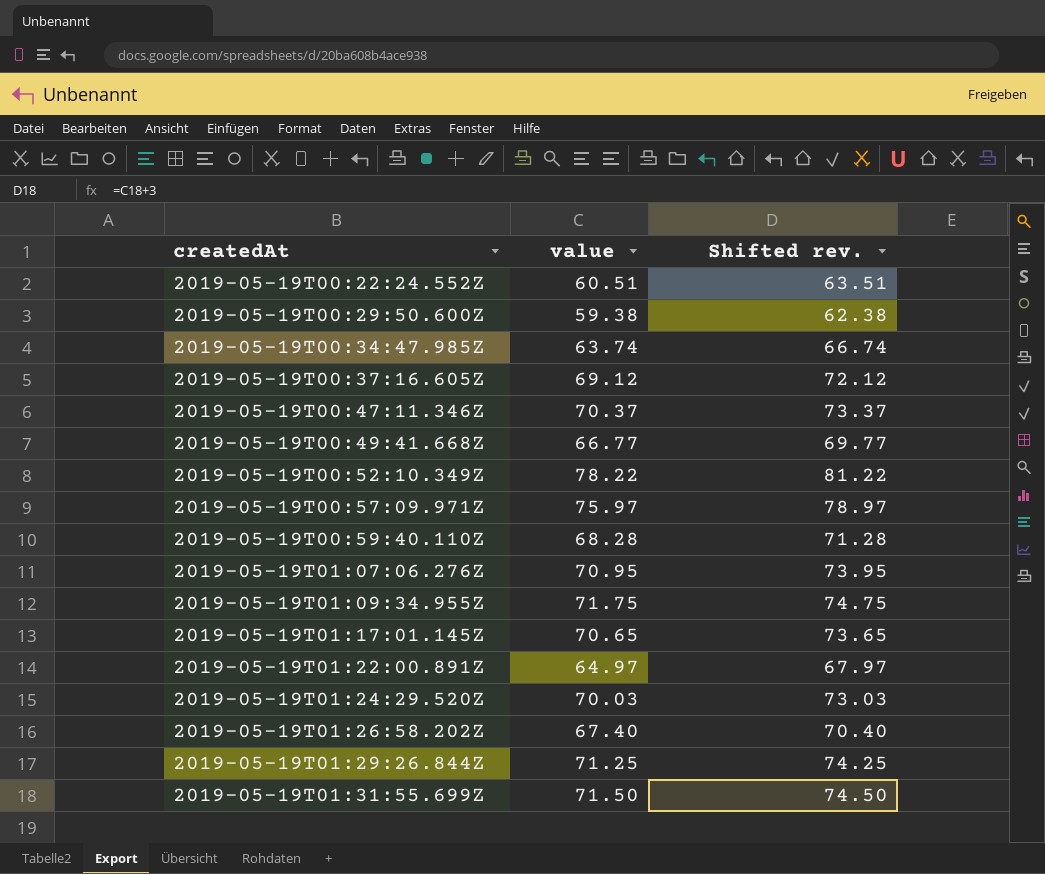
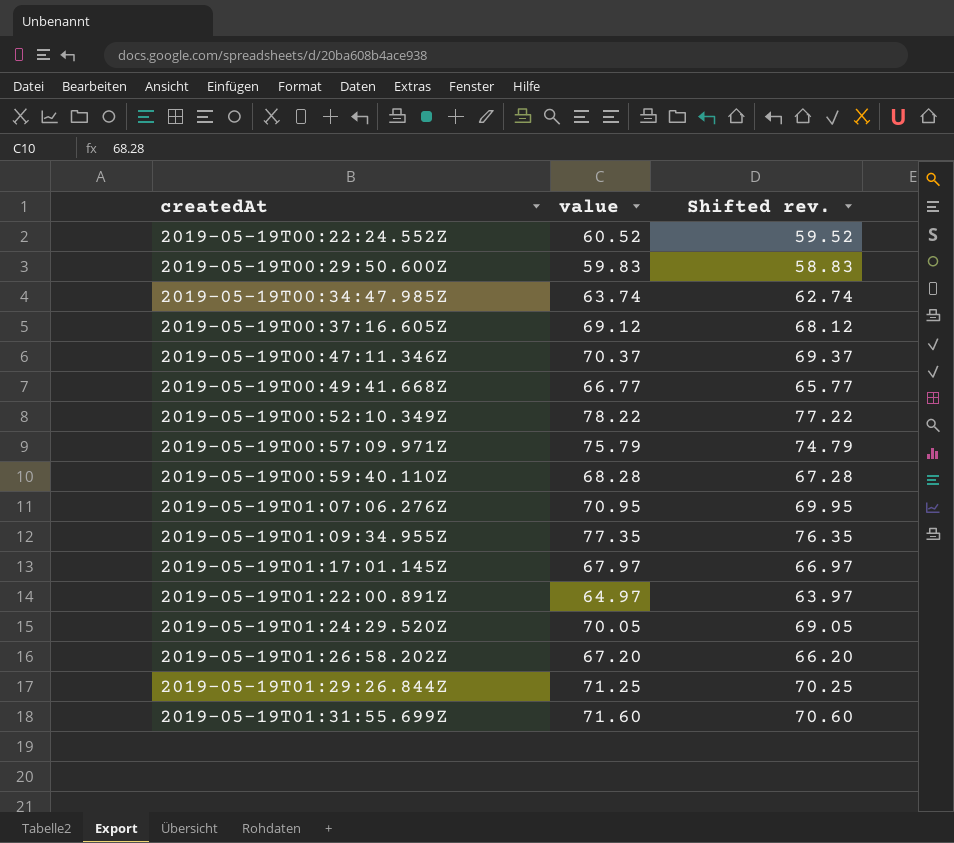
column Shifted rev. | formula: [value] + 3 -> [value] - 1
2019-05-19T00:22:24.552Z | value: 60.51 -> 60.52
2019-05-19T00:29:50.600Z | value: 59.38 -> 59.83
2019-05-19T00:57:09.971Z | value: 75.97 -> 75.79
2019-05-19T01:09:34.955Z | value: 71.75 -> 77.35
2019-05-19T01:17:01.145Z | value: 70.65 -> 67.97
2019-05-19T01:24:29.520Z | value: 70.03 -> 70.05
2019-05-19T01:26:58.202Z | value: 67.40 -> 67.20
2019-05-19T01:31:55.699Z | value: 71.50 -> 71.60

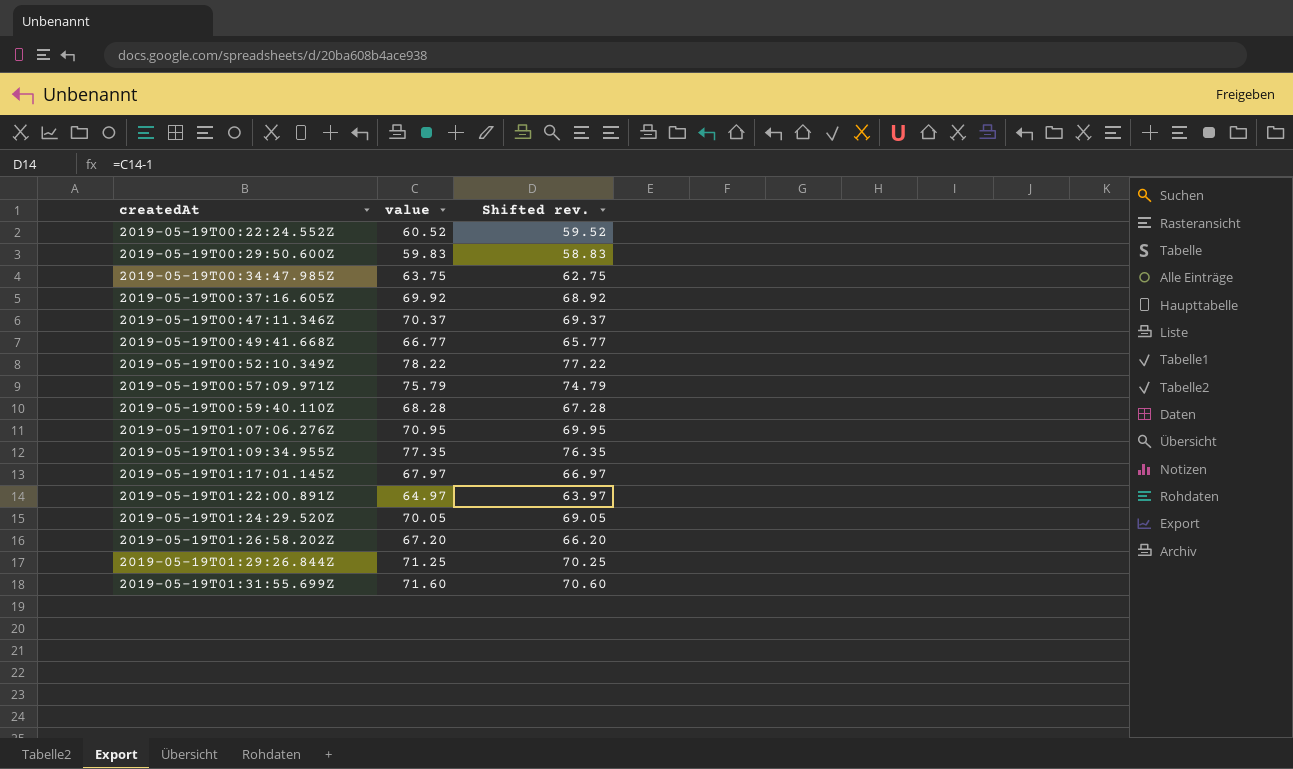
2019-05-19T00:34:47.985Z | value: 63.74 -> 63.75
2019-05-19T00:34:47.985Z | Shifted rev.: 62.74 -> 62.75
2019-05-19T00:37:16.605Z | value: 69.12 -> 69.92
2019-05-19T00:37:16.605Z | Shifted rev.: 68.12 -> 68.92

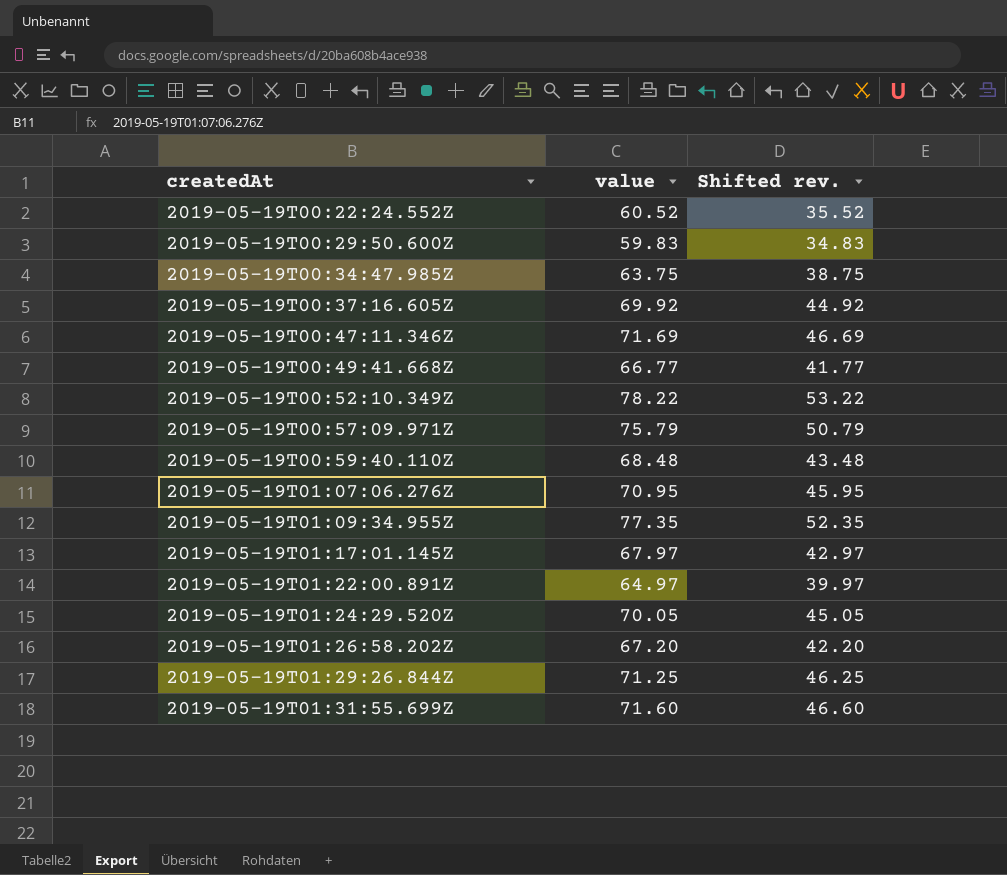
column Shifted rev. | formula: [value] - 1 -> [value] - 25
2019-05-19T00:47:11.346Z | value: 70.37 -> 71.69
2019-05-19T00:59:40.110Z | value: 68.28 -> 68.48

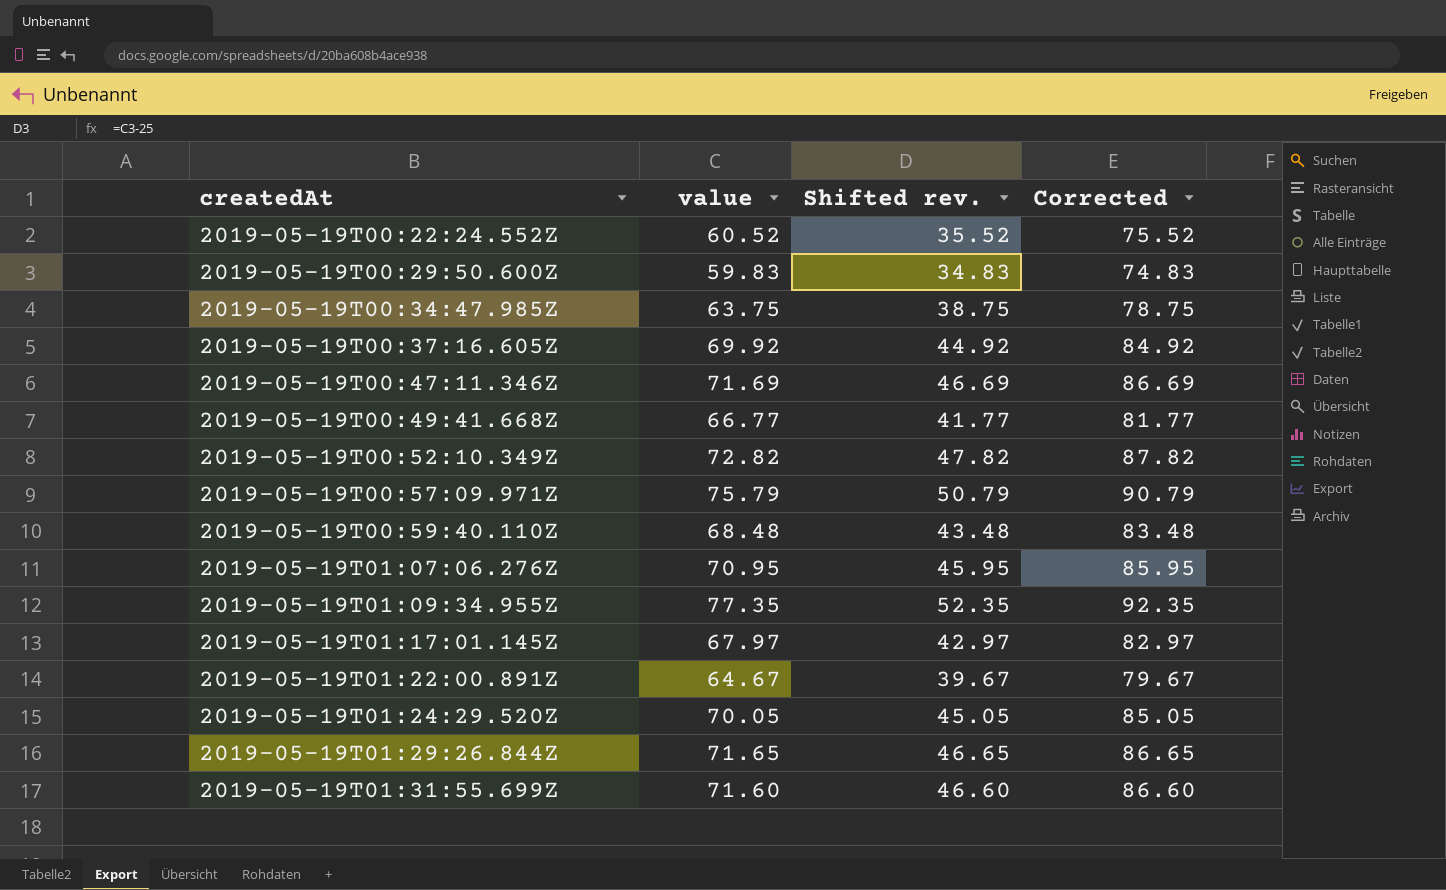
column Corrected | formula: none -> [value] + 15
row 2019-05-19T01:26:58.202Z: 67.20 | 42.20 -> none
2019-05-19T00:52:10.349Z | value: 78.22 -> 72.82
2019-05-19T00:52:10.349Z | Shifted rev.: 53.22 -> 47.82
2019-05-19T01:22:00.891Z | value: 64.97 -> 64.67
2019-05-19T01:22:00.891Z | Shifted rev.: 39.97 -> 39.67
2019-05-19T01:29:26.844Z | value: 71.25 -> 71.65
2019-05-19T01:29:26.844Z | Shifted rev.: 46.25 -> 46.65

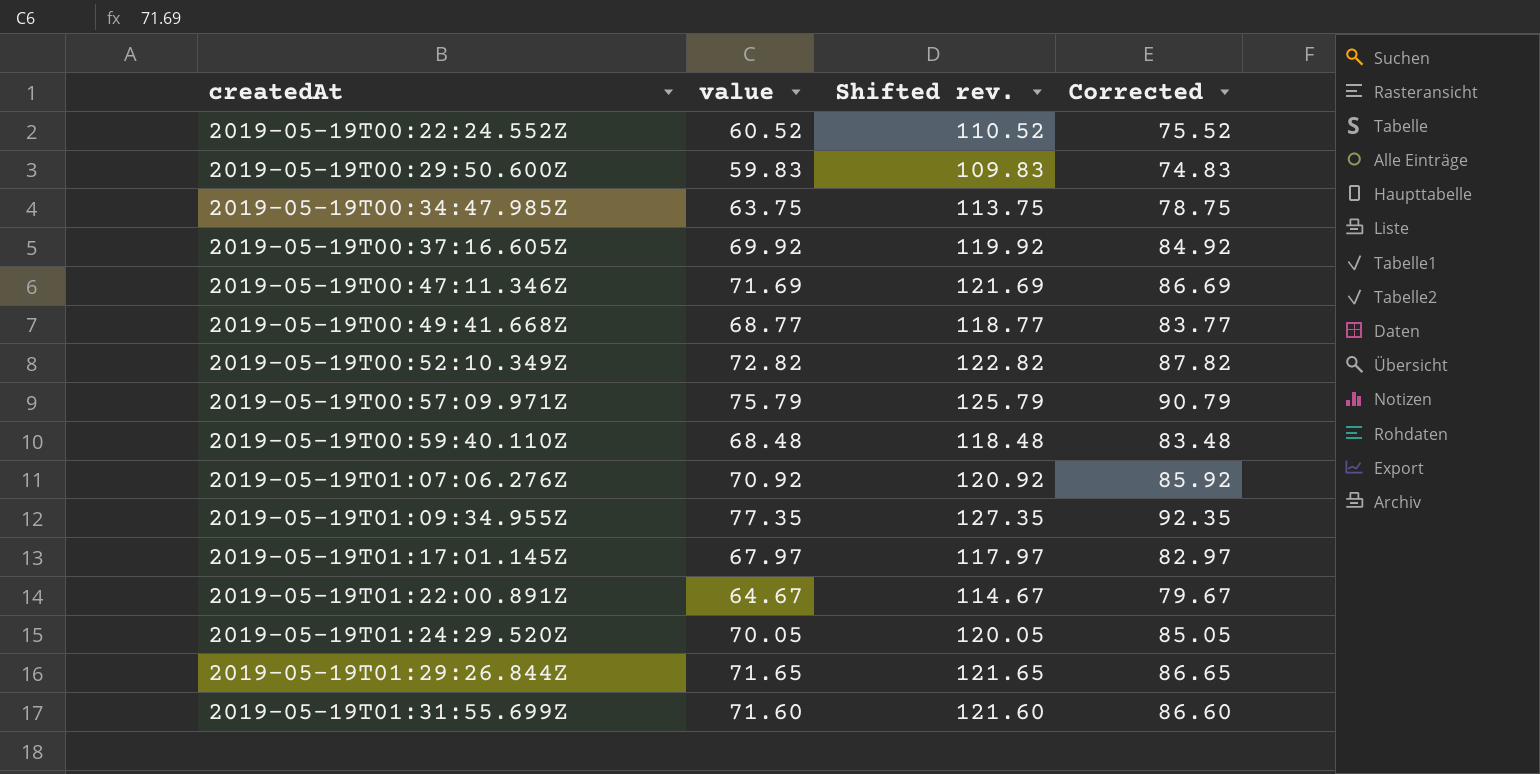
column Shifted rev. | formula: [value] - 25 -> [value] + 50
2019-05-19T00:49:41.668Z | value: 66.77 -> 68.77
2019-05-19T00:49:41.668Z | Corrected: 81.77 -> 83.77
2019-05-19T01:07:06.276Z | value: 70.95 -> 70.92
2019-05-19T01:07:06.276Z | Corrected: 85.95 -> 85.92

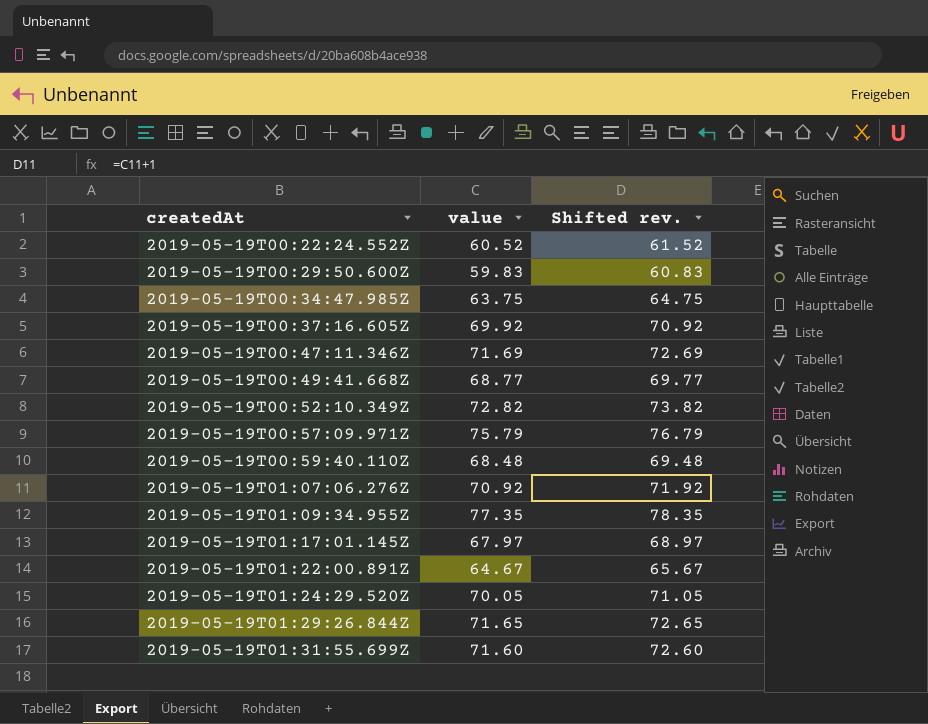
column Corrected | formula: [value] + 15 -> none
column Shifted rev. | formula: [value] + 50 -> [value] + 1

